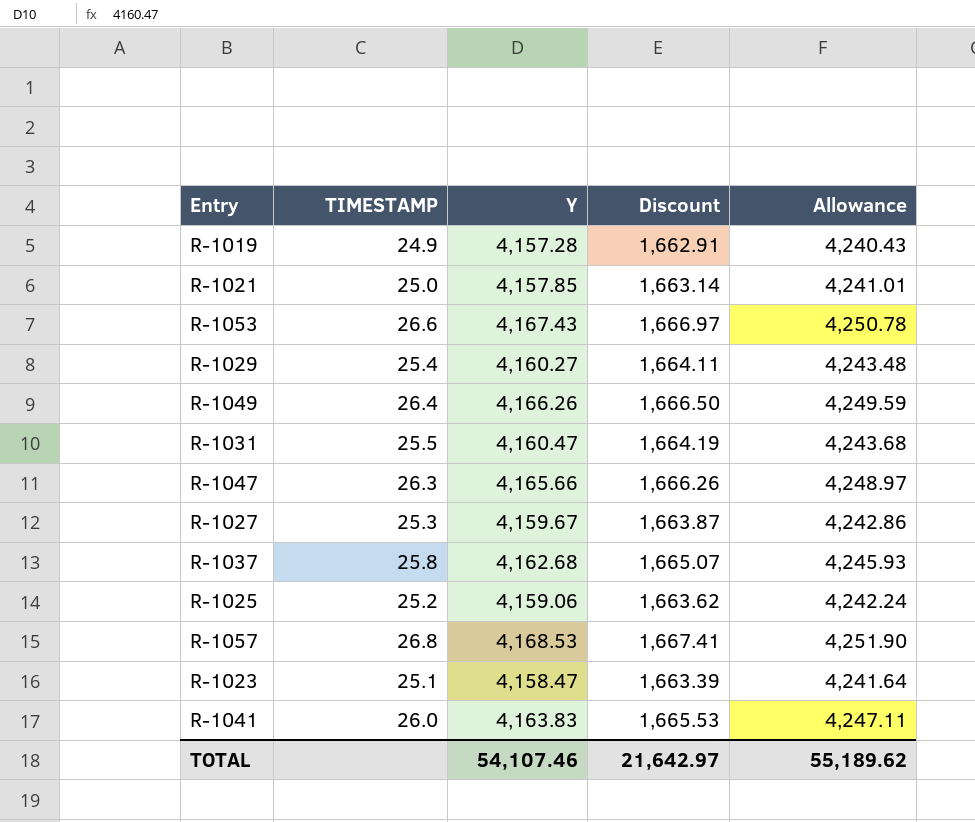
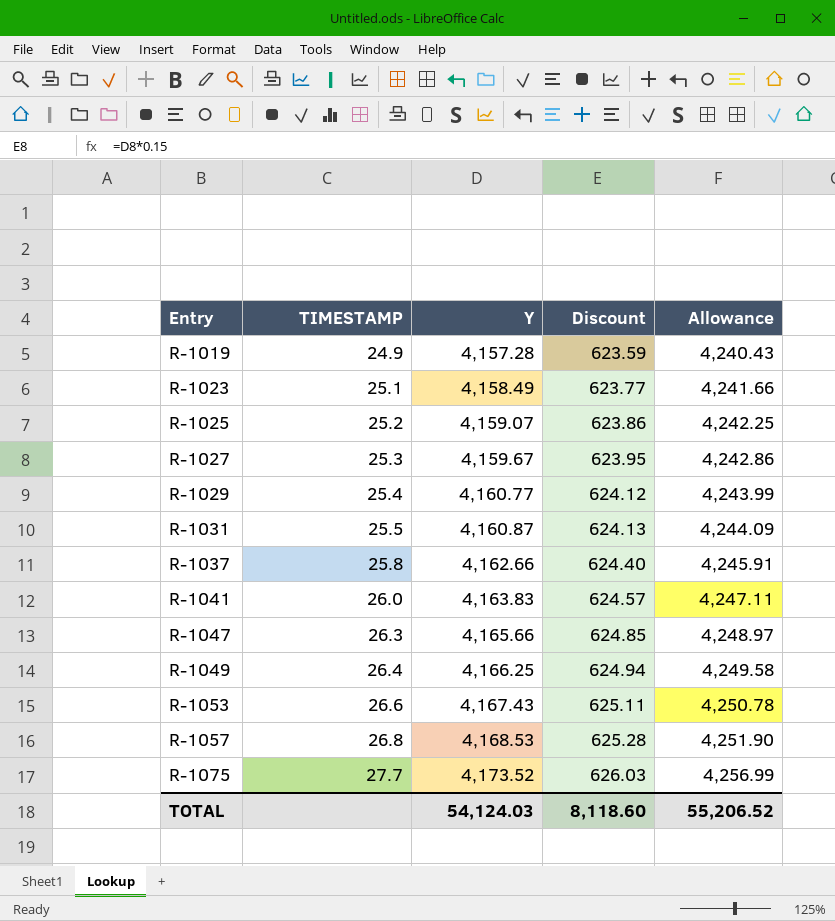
row order: none -> Entry ascending
column Discount | formula: [Y] * 0.4 -> [Y] * 0.15
row R-1021: 25.0 | 4,157.85 | 1,663.14 | 4,241.01 -> none
R-1023 | Y: 4,158.47 -> 4,158.49
R-1023 | Allowance: 4,241.64 -> 4,241.66
R-1025 | Y: 4,159.06 -> 4,159.07
R-1025 | Allowance: 4,242.24 -> 4,242.25
R-1029 | Y: 4,160.27 -> 4,160.77
R-1029 | Allowance: 4,243.48 -> 4,243.99
R-1031 | Y: 4,160.47 -> 4,160.87
R-1031 | Allowance: 4,243.68 -> 4,244.09
R-1037 | Y: 4,162.68 -> 4,162.66
R-1037 | Allowance: 4,245.93 -> 4,245.91
R-1049 | Y: 4,166.26 -> 4,166.25
R-1049 | Allowance: 4,249.59 -> 4,249.58
row R-1075: none -> 27.7 | 4,173.52 | 626.03 | 4,256.99
TOTAL | Y: 54,107.46 -> 54,124.03
TOTAL | Discount: 21,642.97 -> 8,118.60
TOTAL | Allowance: 55,189.62 -> 55,206.52

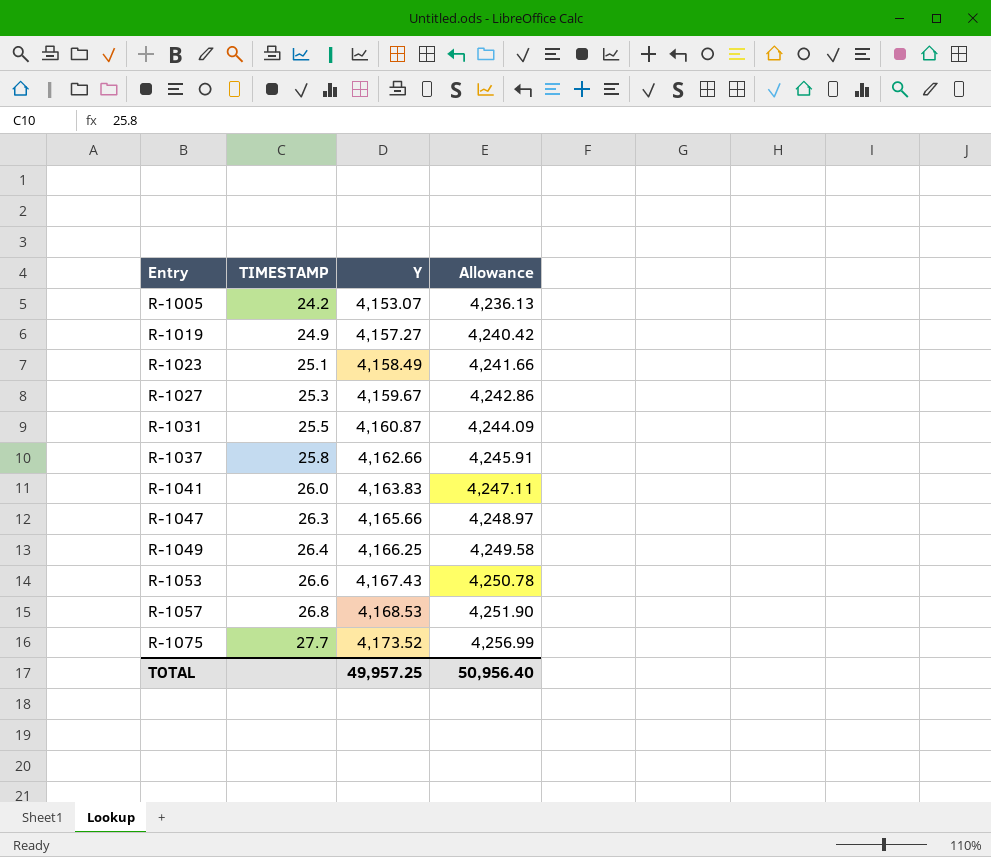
column Discount | formula: [Y] * 0.15 -> none
row R-1025: 25.2 | 4,159.07 | 623.86 | 4,242.25 -> none
row R-1029: 25.4 | 4,160.77 | 624.12 | 4,243.99 -> none
row R-1005: none -> 24.2 | 4,153.07 | 4,236.13
R-1019 | Y: 4,157.28 -> 4,157.27
R-1019 | Allowance: 4,240.43 -> 4,240.42
TOTAL | Y: 54,124.03 -> 49,957.25
TOTAL | Allowance: 55,206.52 -> 50,956.40

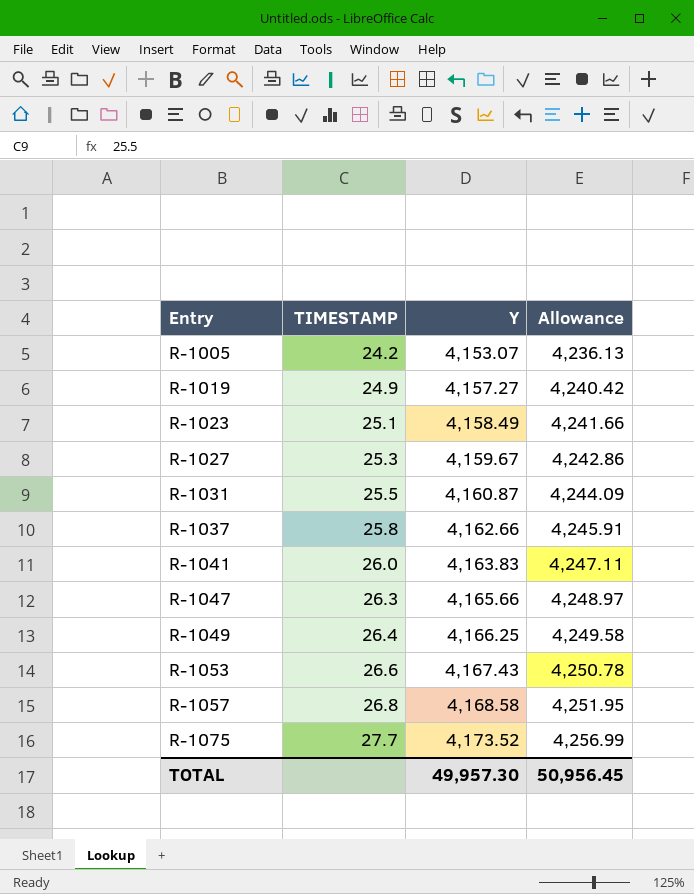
R-1057 | Y: 4,168.53 -> 4,168.58
R-1057 | Allowance: 4,251.90 -> 4,251.95
TOTAL | Y: 49,957.25 -> 49,957.30
TOTAL | Allowance: 50,956.40 -> 50,956.45

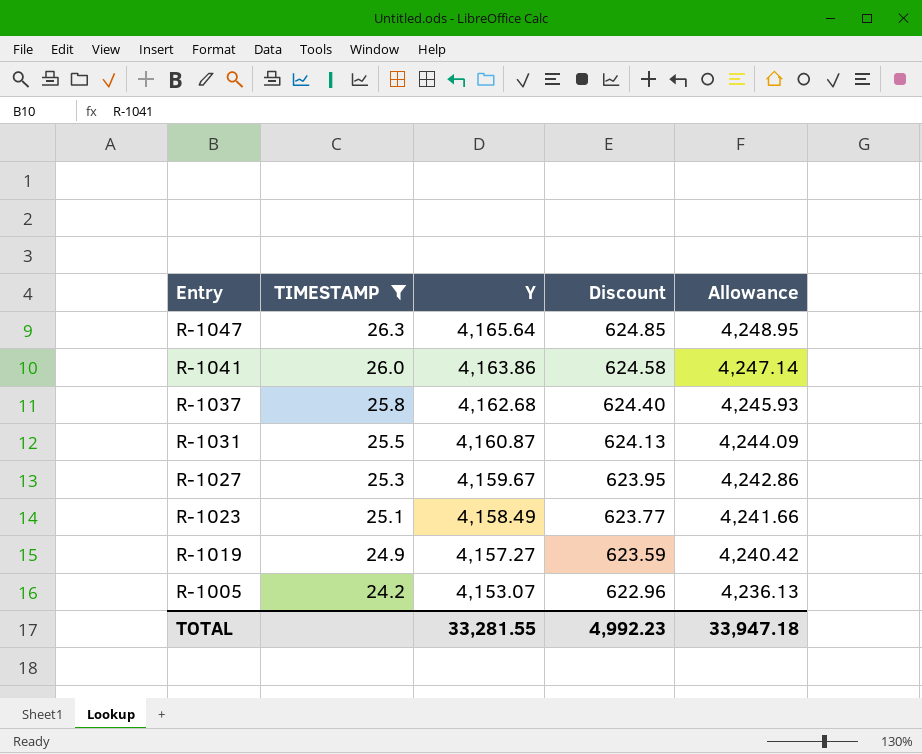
filter: none -> TIMESTAMP <= 26.3
row order: Entry ascending -> Entry descending
column Discount | formula: none -> [Y] * 0.15
R-1047 | Y: 4,165.66 -> 4,165.64
R-1047 | Allowance: 4,248.97 -> 4,248.95
R-1041 | Y: 4,163.83 -> 4,163.86
R-1041 | Allowance: 4,247.11 -> 4,247.14
R-1037 | Y: 4,162.66 -> 4,162.68
R-1037 | Allowance: 4,245.91 -> 4,245.93
TOTAL | Y: 49,957.30 -> 33,281.55
TOTAL | Allowance: 50,956.45 -> 33,947.18

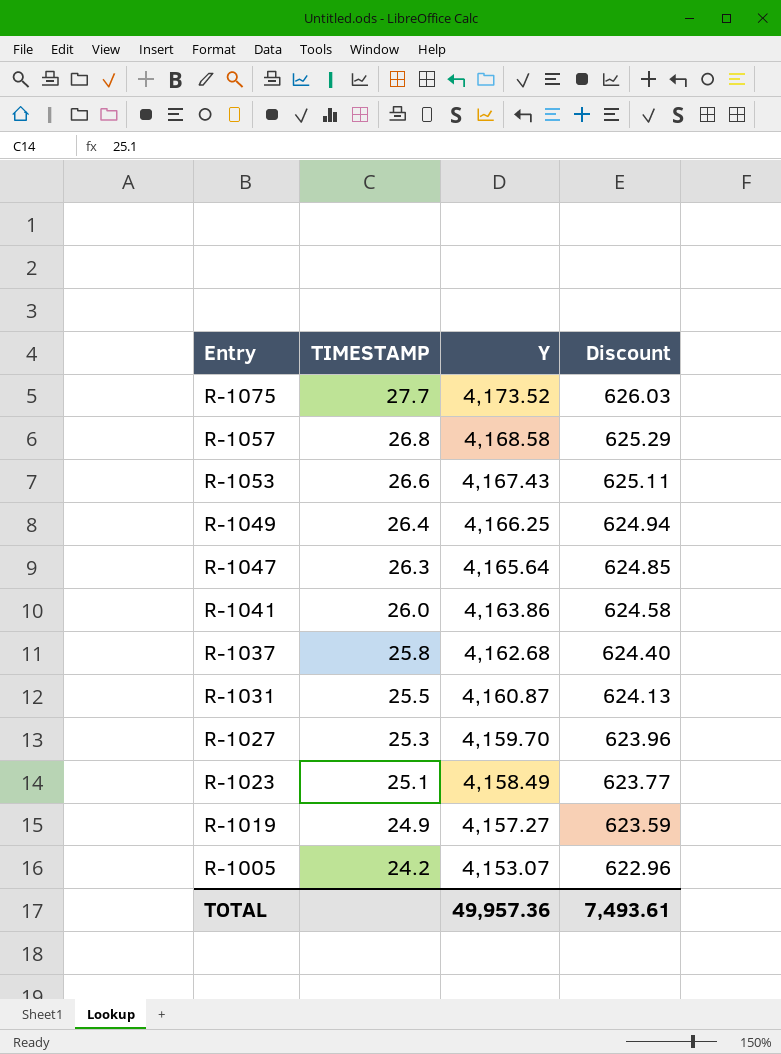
filter: TIMESTAMP <= 26.3 -> none
column Allowance | formula: [Y] * 1.02 -> none
R-1027 | Y: 4,159.67 -> 4,159.70
R-1027 | Discount: 623.95 -> 623.96
TOTAL | Y: 33,281.55 -> 49,957.36
TOTAL | Discount: 4,992.23 -> 7,493.61

